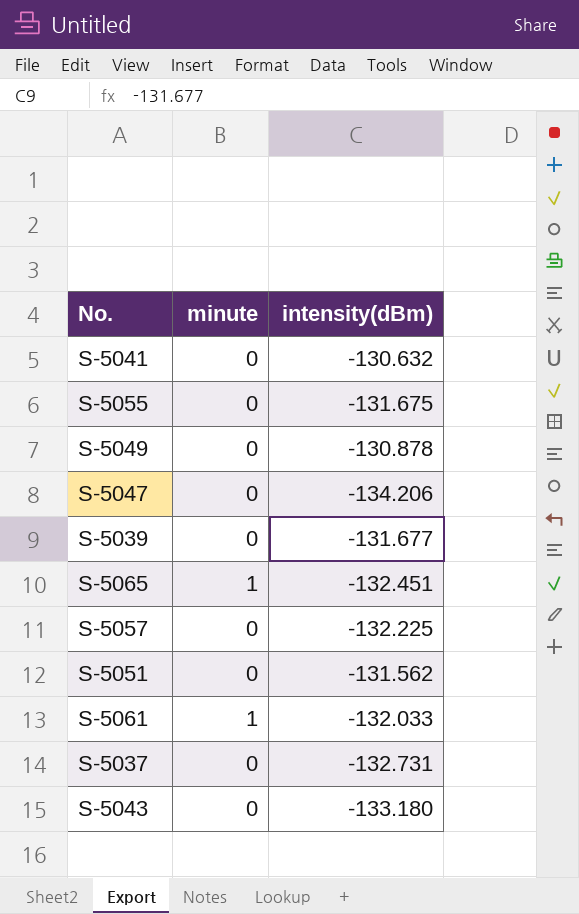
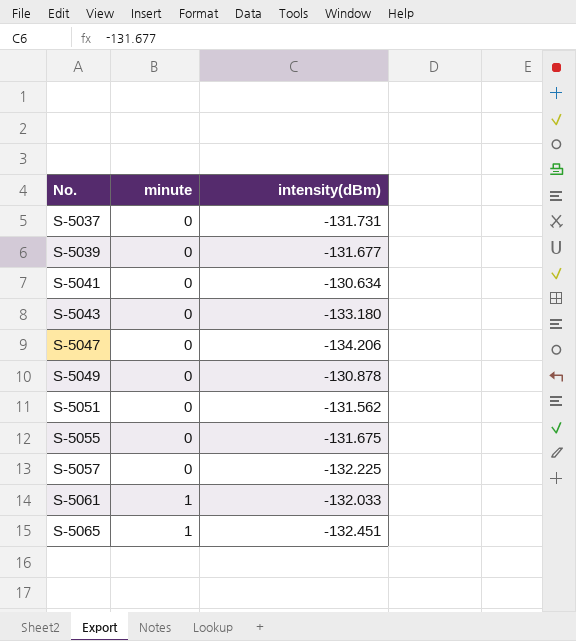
row order: none -> No. ascending
S-5037 | intensity(dBm): -132.731 -> -131.731
S-5041 | intensity(dBm): -130.632 -> -130.634

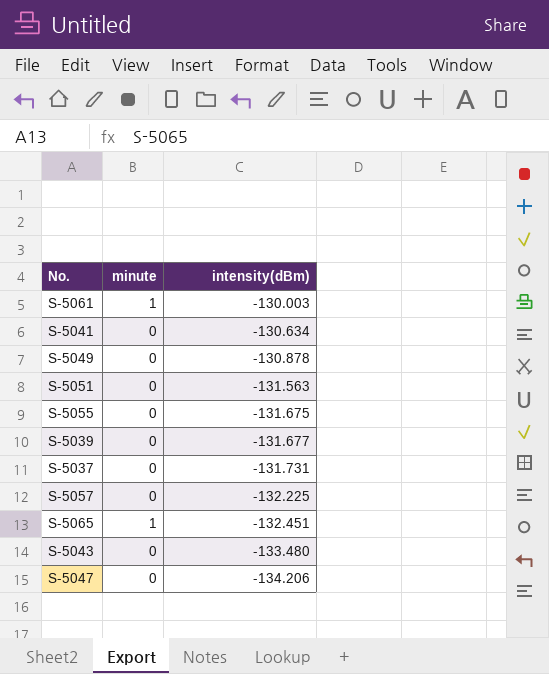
row order: No. ascending -> intensity(dBm) descending
S-5061 | intensity(dBm): -132.033 -> -130.003
S-5051 | intensity(dBm): -131.562 -> -131.563
S-5043 | intensity(dBm): -133.180 -> -133.480

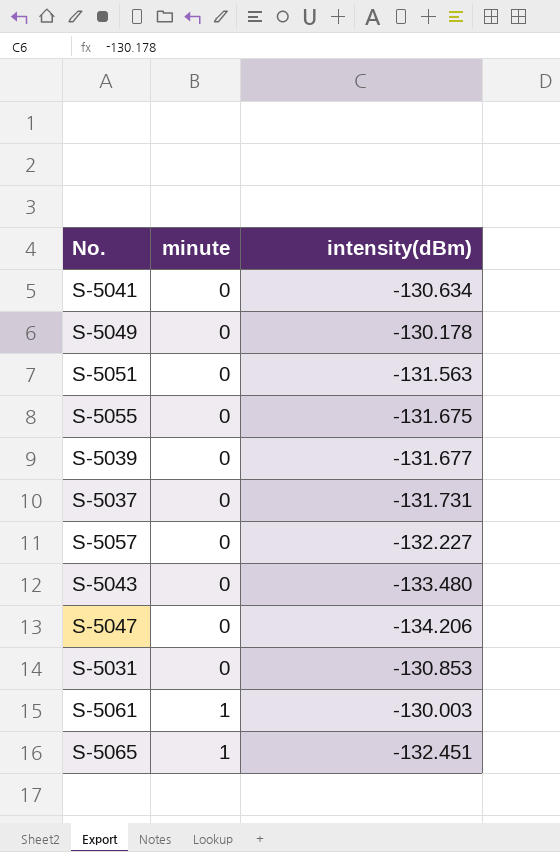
row order: intensity(dBm) descending -> minute ascending
S-5049 | intensity(dBm): -130.878 -> -130.178
S-5057 | intensity(dBm): -132.225 -> -132.227
row S-5031: none -> 0 | -130.853

